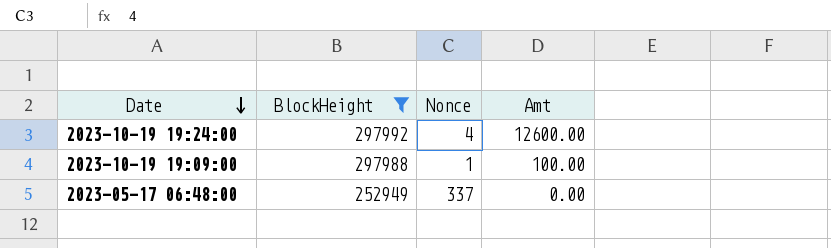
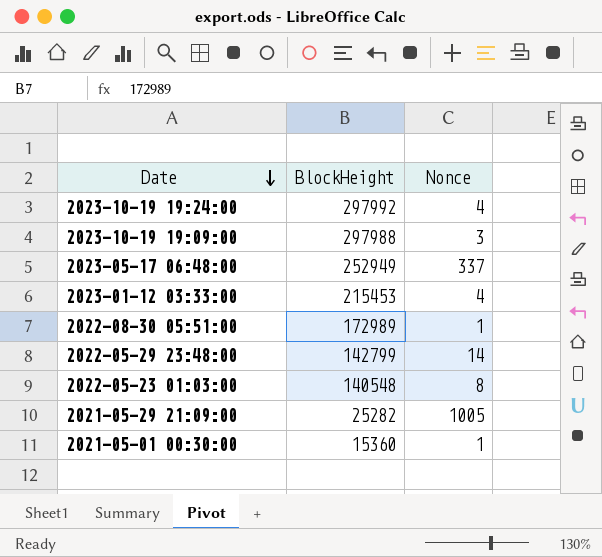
filter: BlockHeight >= 252949 -> none
column Amt | position: 4 -> none
2023-10-19 19:09:00 | Nonce: 1 -> 3

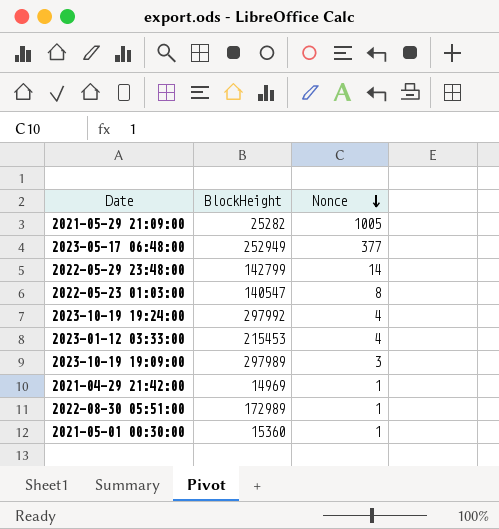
row order: Date descending -> Nonce descending
2023-05-17 06:48:00 | Nonce: 337 -> 377
2022-05-23 01:03:00 | BlockHeight: 140548 -> 140547
2023-10-19 19:09:00 | BlockHeight: 297988 -> 297989
row 2021-04-29 21:42:00: none -> 14969 | 1

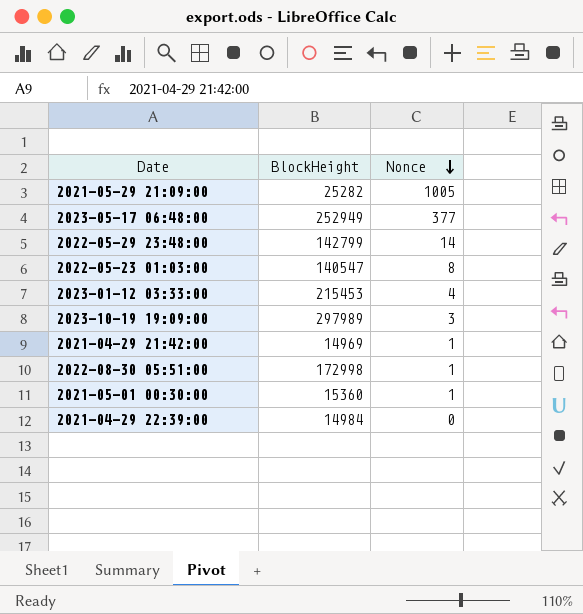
row 2023-10-19 19:24:00: 297992 | 4 -> none
2022-08-30 05:51:00 | BlockHeight: 172989 -> 172998
row 2021-04-29 22:39:00: none -> 14984 | 0

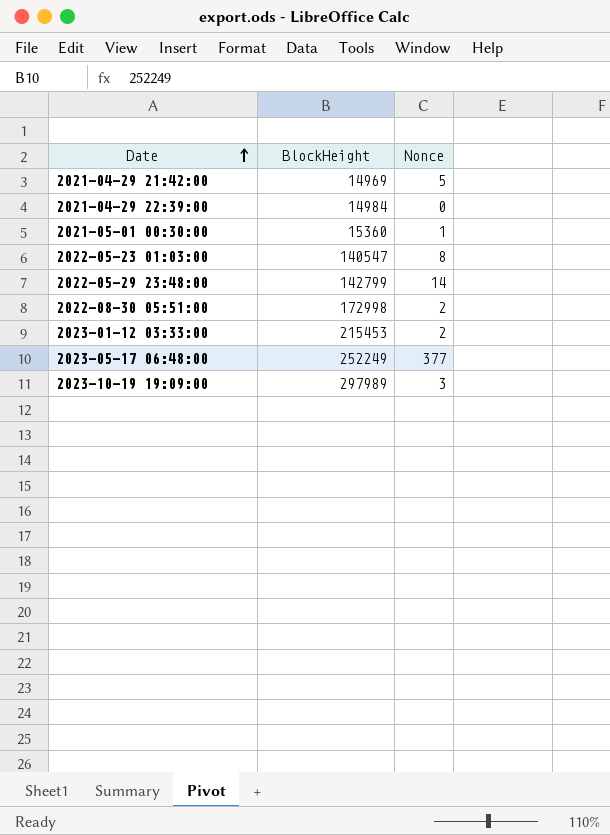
row order: Nonce descending -> Date ascending
row 2021-05-29 21:09:00: 25282 | 1005 -> none
2021-04-29 21:42:00 | Nonce: 1 -> 5
2022-08-30 05:51:00 | Nonce: 1 -> 2
2023-01-12 03:33:00 | Nonce: 4 -> 2
2023-05-17 06:48:00 | BlockHeight: 252949 -> 252249

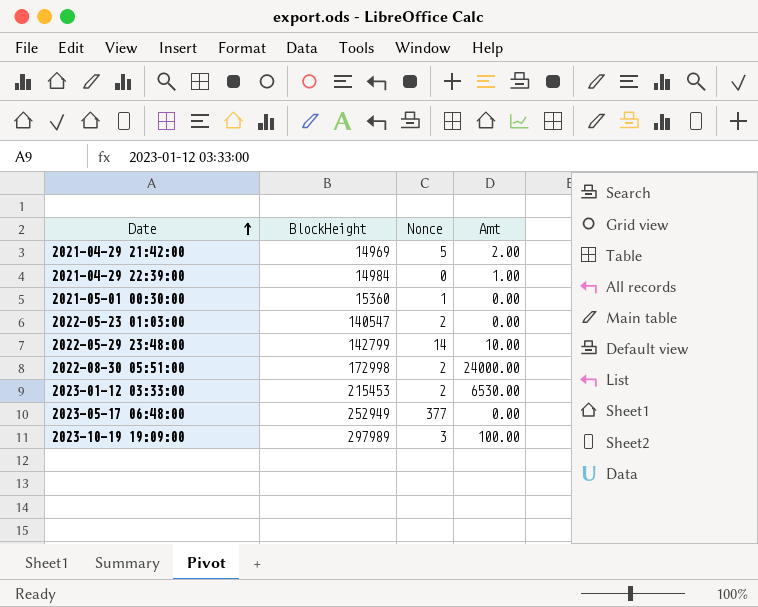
column Amt | position: none -> 4
2022-05-23 01:03:00 | Nonce: 8 -> 2
2023-05-17 06:48:00 | BlockHeight: 252249 -> 252949

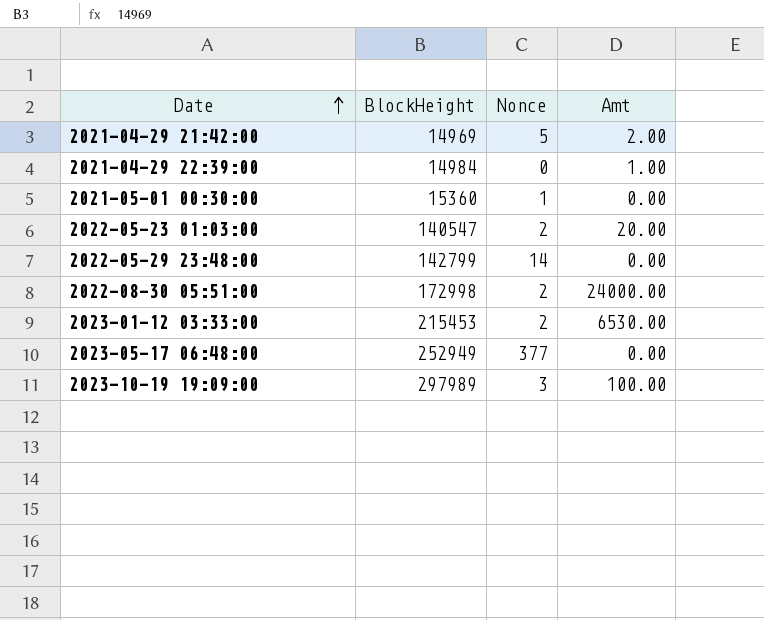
2022-05-23 01:03:00 | Amt: 0.00 -> 20.00
2022-05-29 23:48:00 | Amt: 10.00 -> 0.00

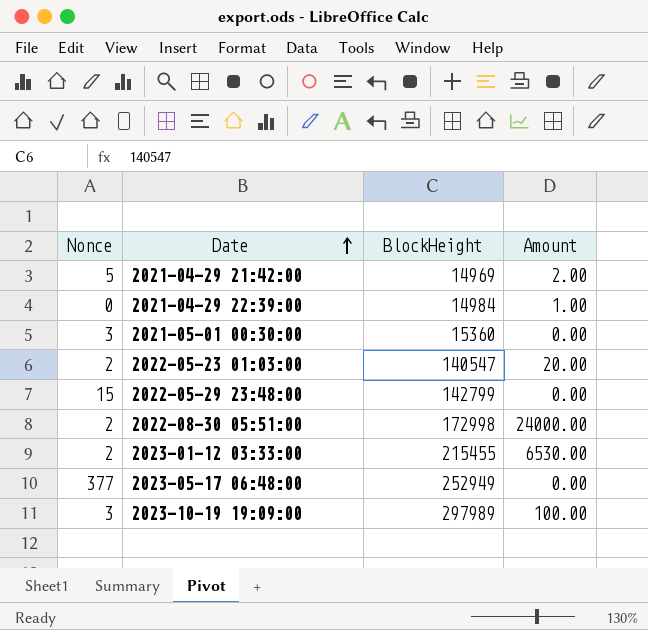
column Nonce | position: 3 -> 1
column name: Amt -> Amount
2021-05-01 00:30:00 | Nonce: 1 -> 3
2022-05-29 23:48:00 | Nonce: 14 -> 15
2023-01-12 03:33:00 | BlockHeight: 215453 -> 215455

